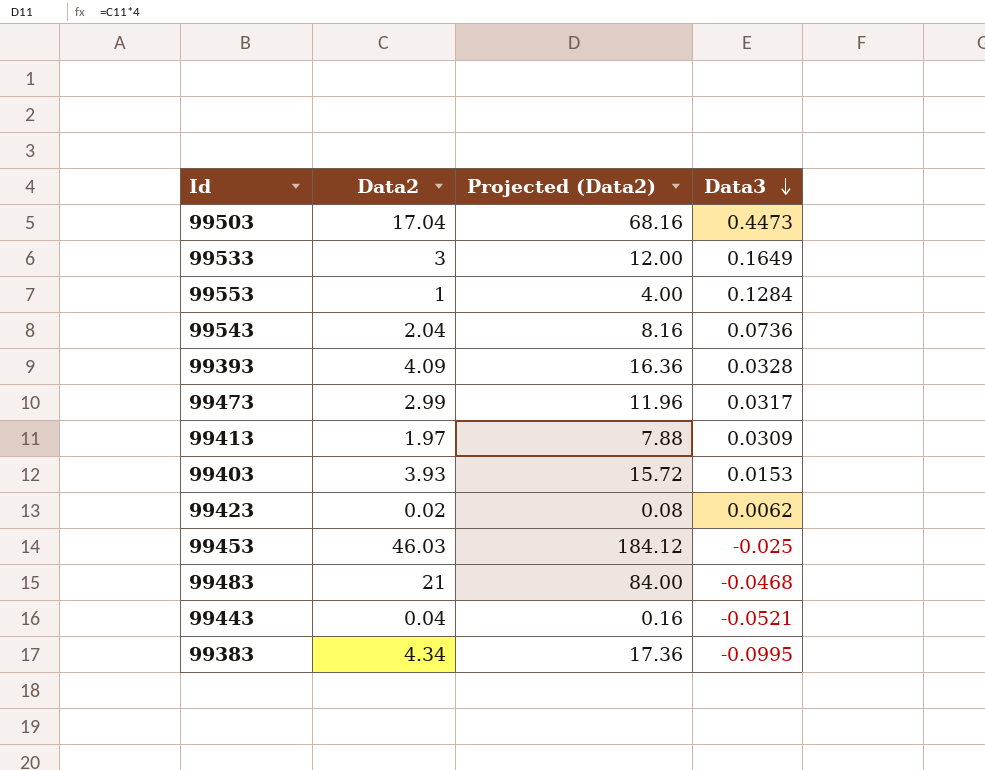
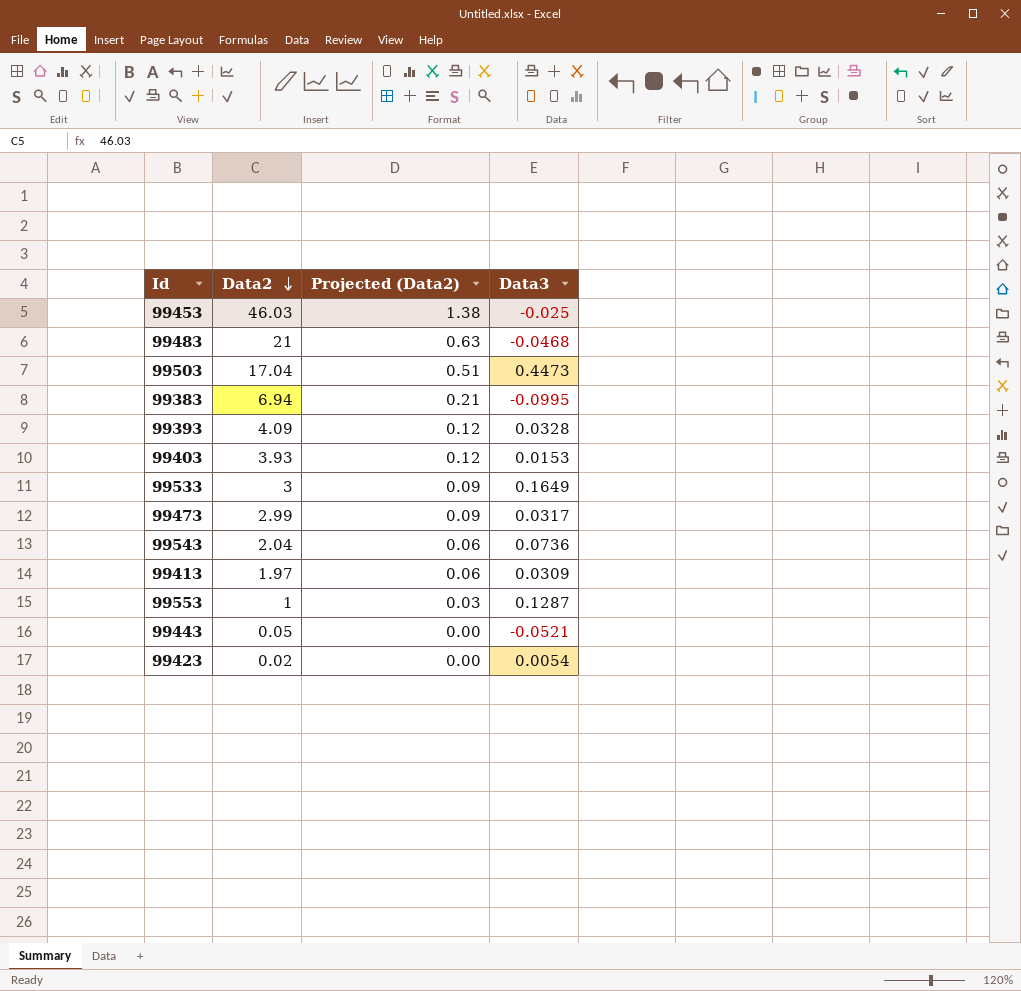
row order: Data3 descending -> Data2 descending
column Projected (Data2) | formula: [Data2] * 4 -> [Data2] * 0.03
99383 | Data2: 4.34 -> 6.94
99553 | Data3: 0.1284 -> 0.1287
99443 | Data2: 0.04 -> 0.05
99423 | Data3: 0.0062 -> 0.0054

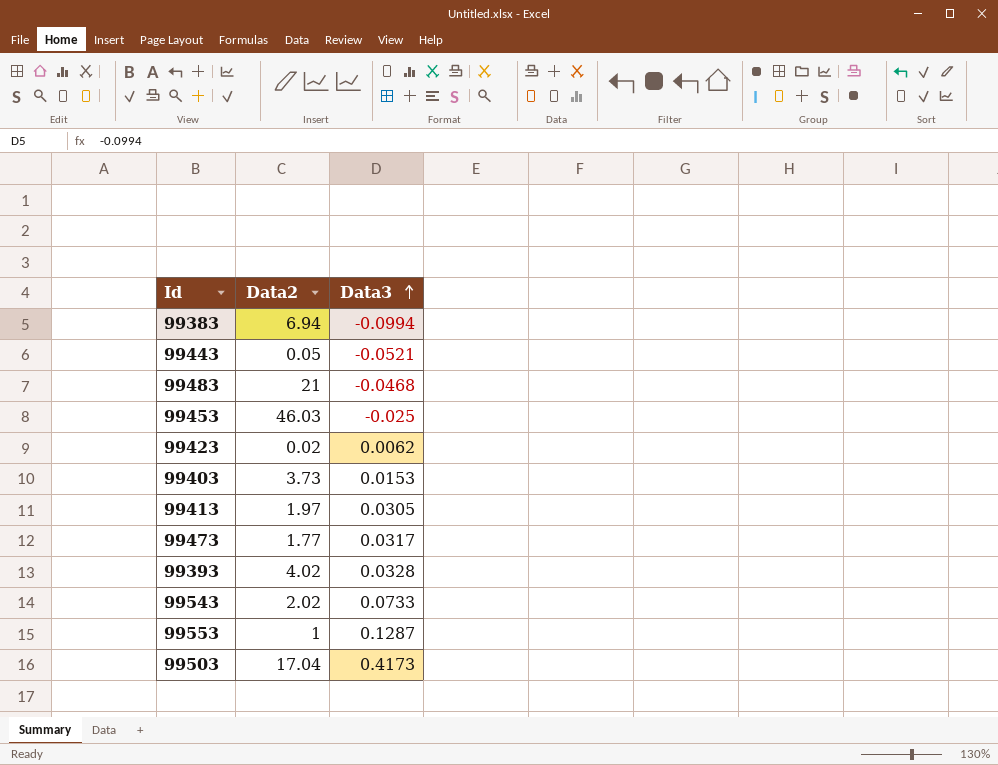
row order: Data2 descending -> Data3 ascending
column Projected (Data2) | formula: [Data2] * 0.03 -> none
row 99533: 3 | 0.09 | 0.1649 -> none
99383 | Data3: -0.0995 -> -0.0994
99423 | Data3: 0.0054 -> 0.0062
99403 | Data2: 3.93 -> 3.73
99413 | Data3: 0.0309 -> 0.0305
99473 | Data2: 2.99 -> 1.77
99393 | Data2: 4.09 -> 4.02
99543 | Data2: 2.04 -> 2.02
99543 | Data3: 0.0736 -> 0.0733
99503 | Data3: 0.4473 -> 0.4173

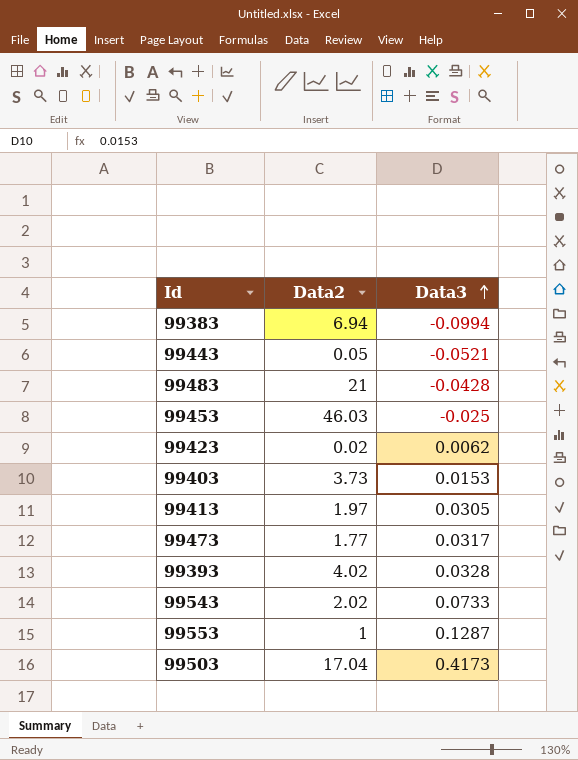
99483 | Data3: -0.0468 -> -0.0428

